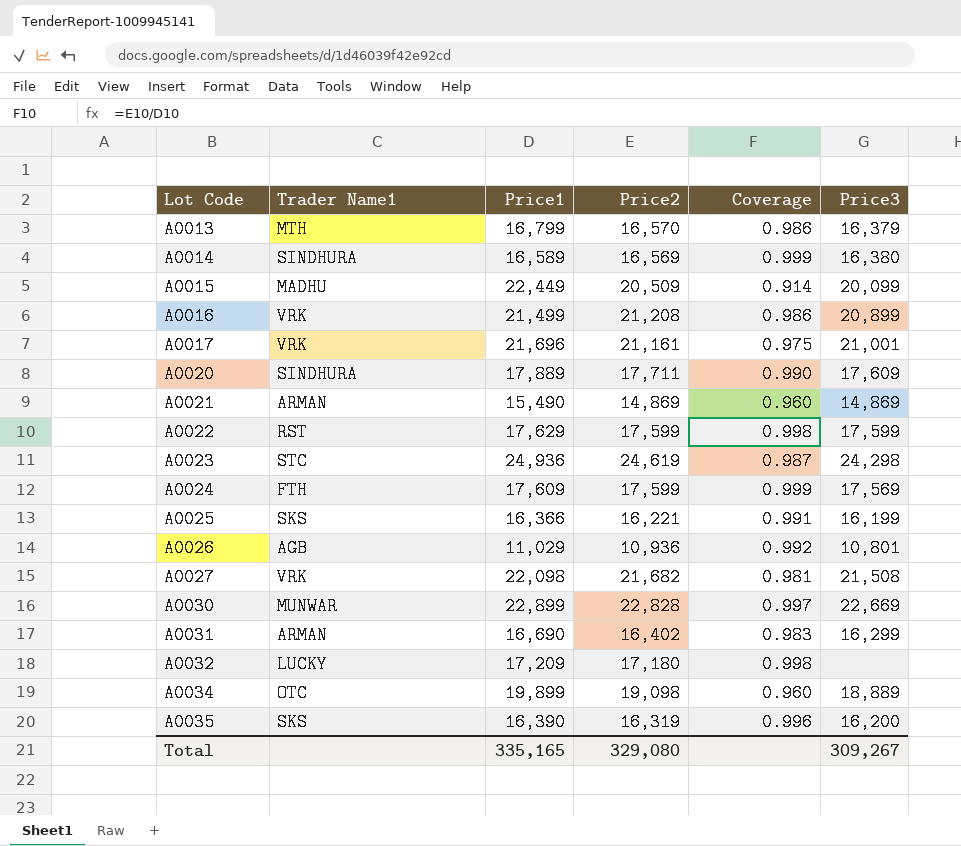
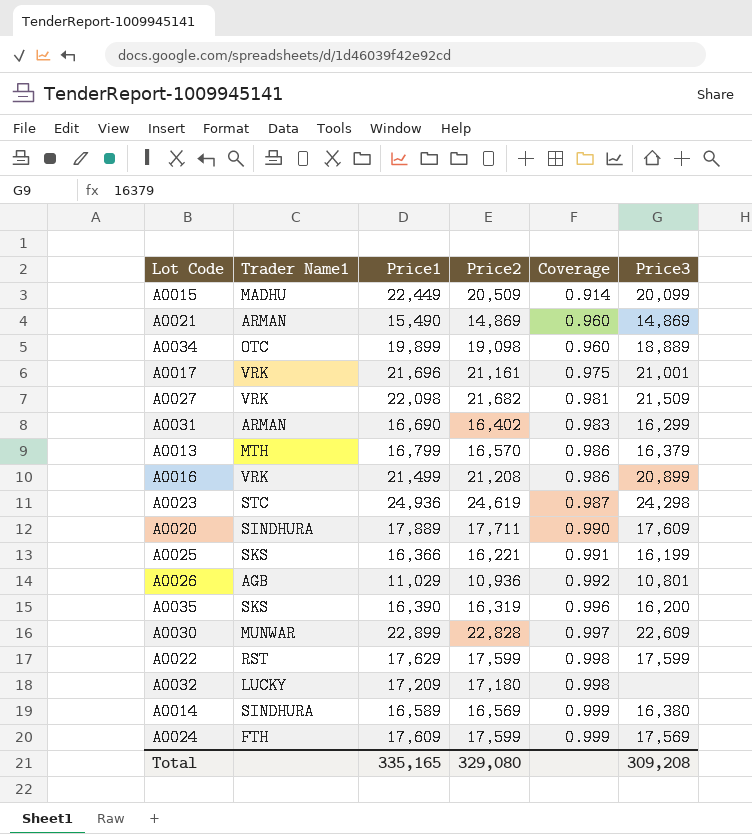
row order: Lot Code ascending -> Coverage ascending
A0027 | Price3: 21,508 -> 21,509
A0030 | Price3: 22,669 -> 22,609
Total | Price3: 309,267 -> 309,208

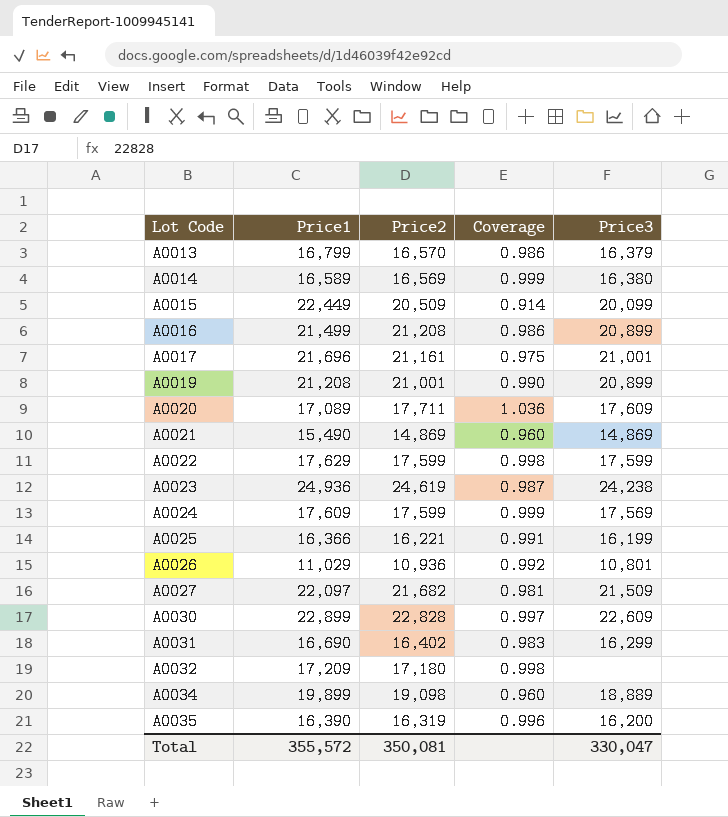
row order: Coverage ascending -> Lot Code ascending
column Trader Name1 | position: 2 -> none
row A0019: none -> 21,208 | 21,001 | 0.990 | 20,899
A0020 | Price1: 17,889 -> 17,089
A0020 | Coverage: 0.990 -> 1.036
A0023 | Price3: 24,298 -> 24,238
A0027 | Price1: 22,098 -> 22,097
Total | Price1: 335,165 -> 355,572
Total | Price2: 329,080 -> 350,081
Total | Price3: 309,208 -> 330,047

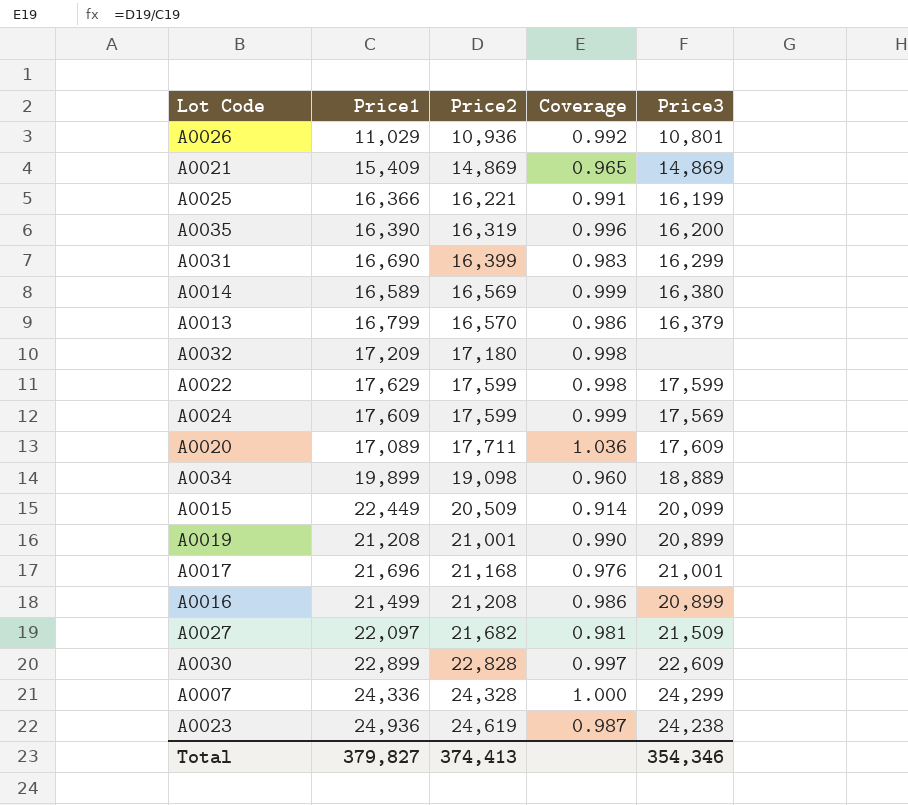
row order: Lot Code ascending -> Price2 ascending
A0021 | Price1: 15,490 -> 15,409
A0021 | Coverage: 0.960 -> 0.965
A0031 | Price2: 16,402 -> 16,399
A0017 | Price2: 21,161 -> 21,168
A0017 | Coverage: 0.975 -> 0.976
row A0007: none -> 24,336 | 24,328 | 1.000 | 24,299
Total | Price1: 355,572 -> 379,827
Total | Price2: 350,081 -> 374,413
Total | Price3: 330,047 -> 354,346

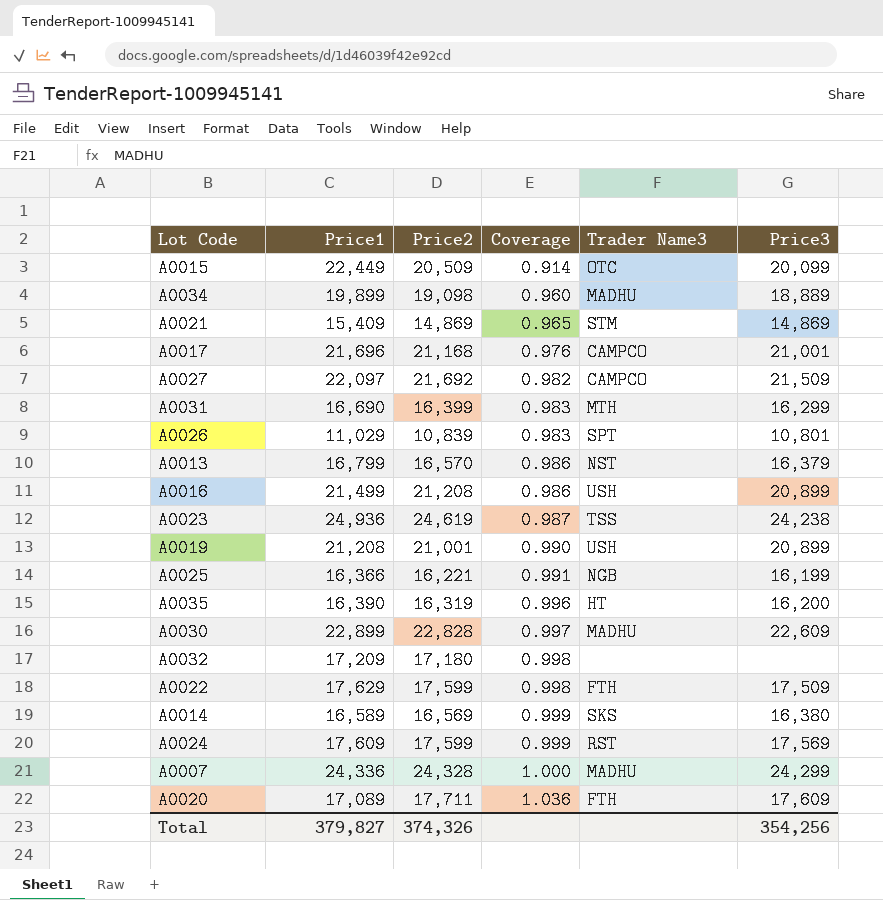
row order: Price2 ascending -> Coverage ascending
column Trader Name3 | position: none -> 5
A0027 | Price2: 21,682 -> 21,692
A0027 | Coverage: 0.981 -> 0.982
A0026 | Price2: 10,936 -> 10,839
A0026 | Coverage: 0.992 -> 0.983
A0022 | Price3: 17,599 -> 17,509
Total | Price2: 374,413 -> 374,326
Total | Price3: 354,346 -> 354,256

